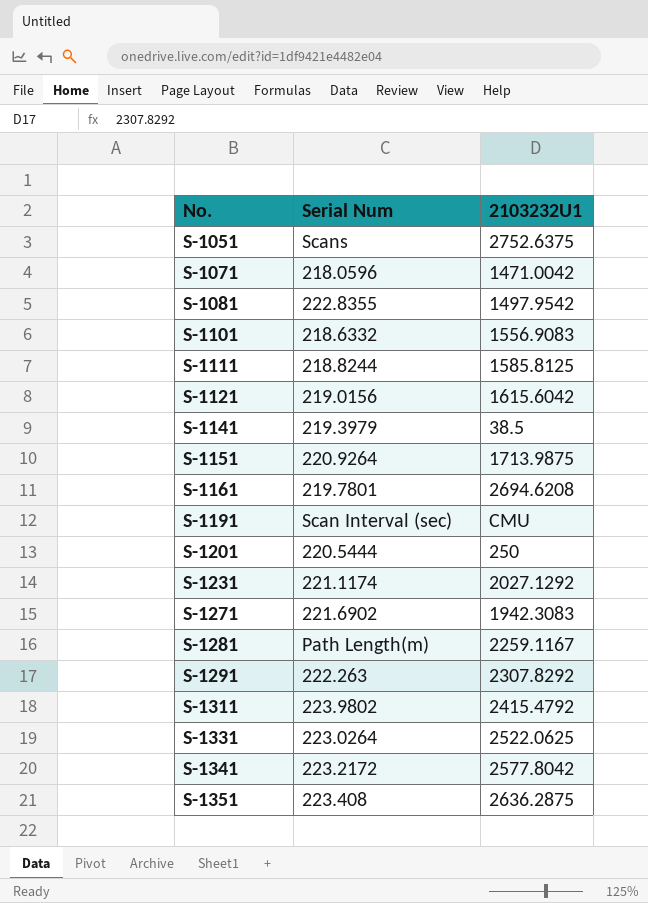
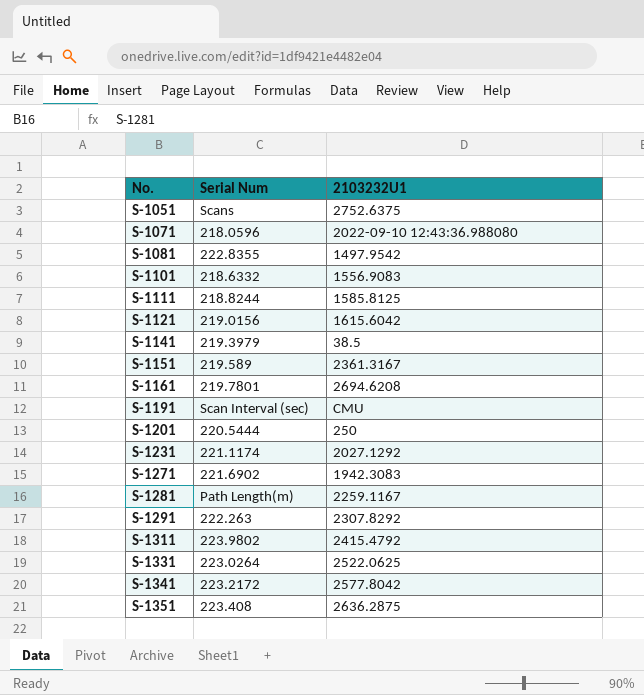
S-1071 | 2103232U1: 1471.0042 -> 2022-09-10 12:43:36.988080
S-1151 | Serial Num: 220.9264 -> 219.589
S-1151 | 2103232U1: 1713.9875 -> 2361.3167

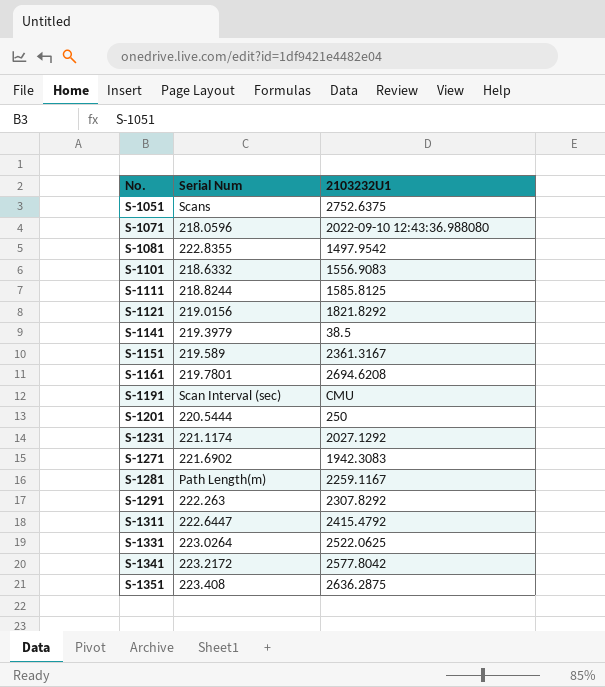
S-1121 | 2103232U1: 1615.6042 -> 1821.8292
S-1311 | Serial Num: 223.9802 -> 222.6447

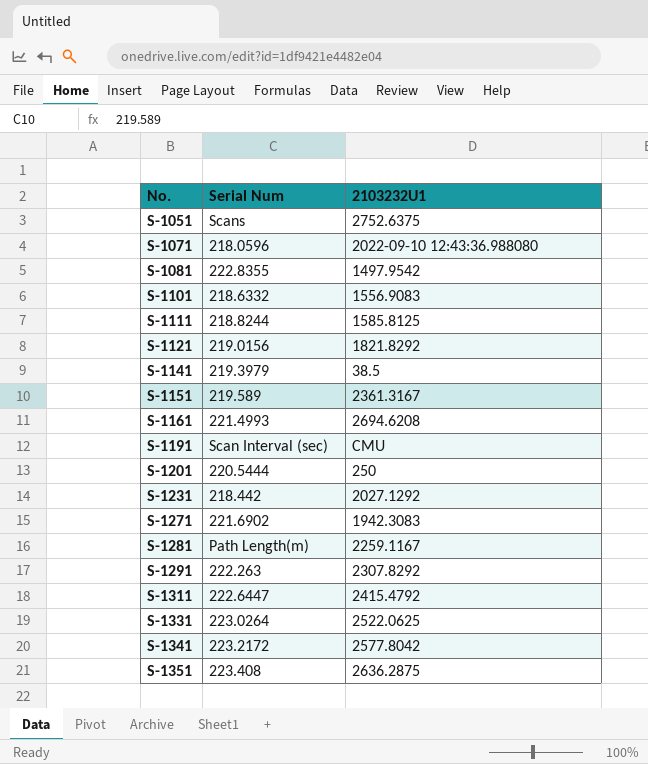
S-1161 | Serial Num: 219.7801 -> 221.4993
S-1231 | Serial Num: 221.1174 -> 218.442

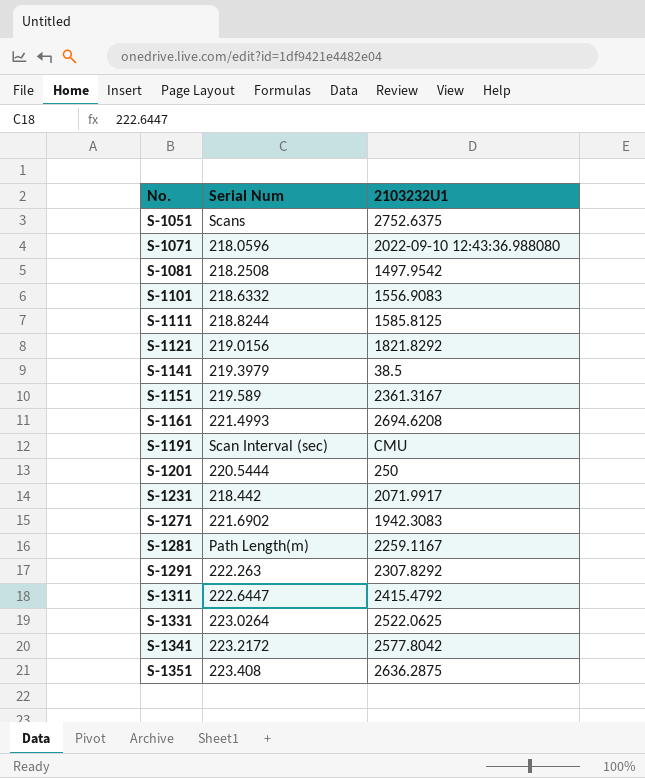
S-1081 | Serial Num: 222.8355 -> 218.2508
S-1231 | 2103232U1: 2027.1292 -> 2071.9917

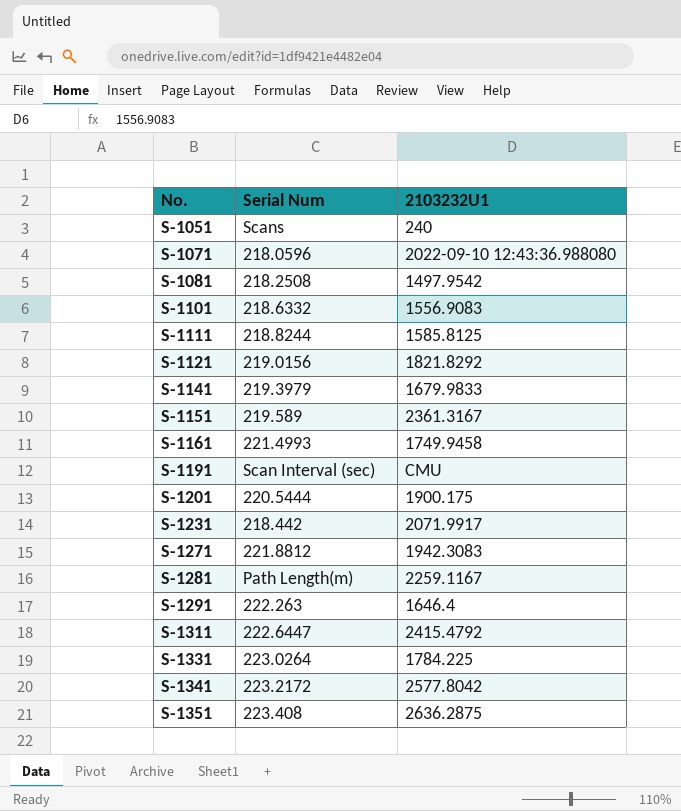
S-1051 | 2103232U1: 2752.6375 -> 240
S-1141 | 2103232U1: 38.5 -> 1679.9833
S-1161 | 2103232U1: 2694.6208 -> 1749.9458
S-1201 | 2103232U1: 250 -> 1900.175
S-1271 | Serial Num: 221.6902 -> 221.8812
S-1291 | 2103232U1: 2307.8292 -> 1646.4
S-1331 | 2103232U1: 2522.0625 -> 1784.225

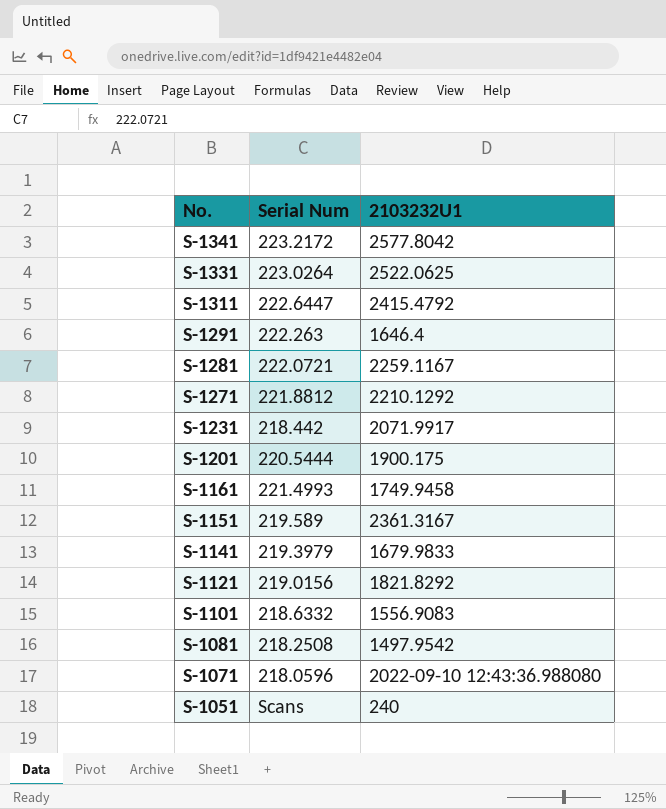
row order: No. ascending -> No. descending
row S-1111: 218.8244 | 1585.8125 -> none
row S-1191: Scan Interval (sec) | CMU -> none
row S-1351: 223.408 | 2636.2875 -> none
S-1331 | 2103232U1: 1784.225 -> 2522.0625
S-1281 | Serial Num: Path Length(m) -> 222.0721
S-1271 | 2103232U1: 1942.3083 -> 2210.1292

